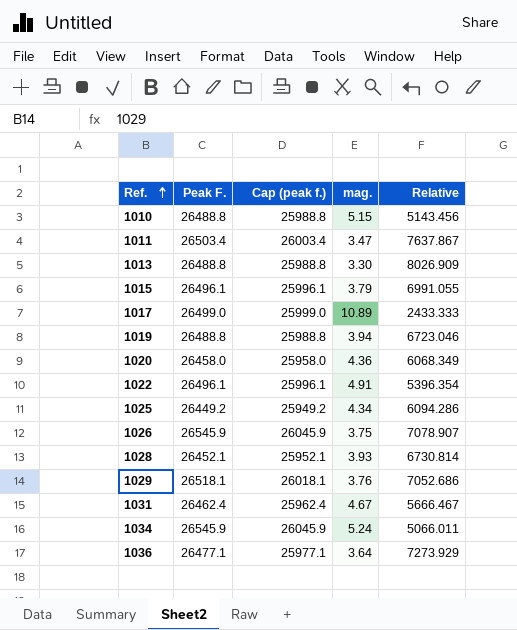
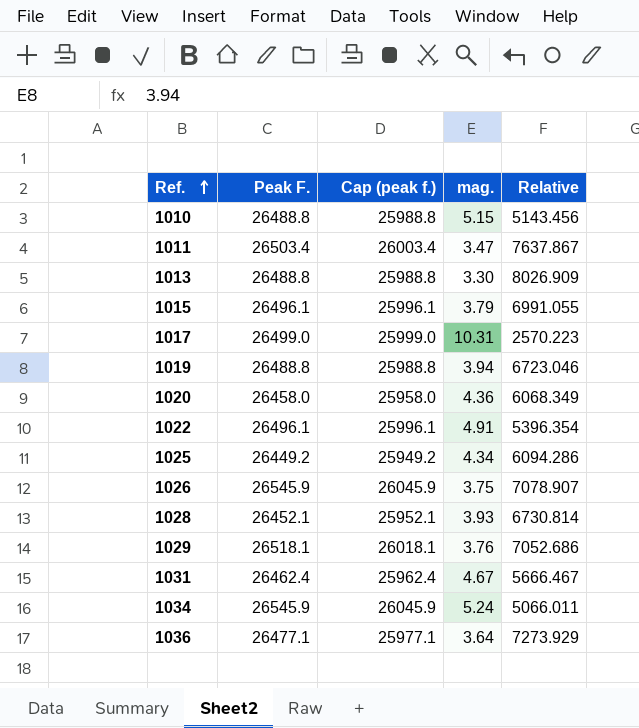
1017 | mag.: 10.89 -> 10.31
1017 | Relative: 2433.333 -> 2570.223

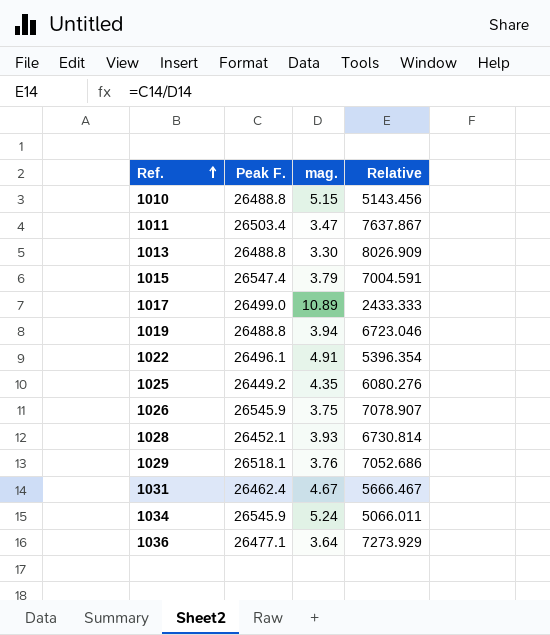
column Cap (peak f.) | formula: [Peak F.] - 500 -> none
row 1020: 26458.0 | 25958.0 | 4.36 | 6068.349 -> none
1015 | Peak F.: 26496.1 -> 26547.4
1015 | Relative: 6991.055 -> 7004.591
1017 | mag.: 10.31 -> 10.89
1017 | Relative: 2570.223 -> 2433.333
1025 | mag.: 4.34 -> 4.35
1025 | Relative: 6094.286 -> 6080.276

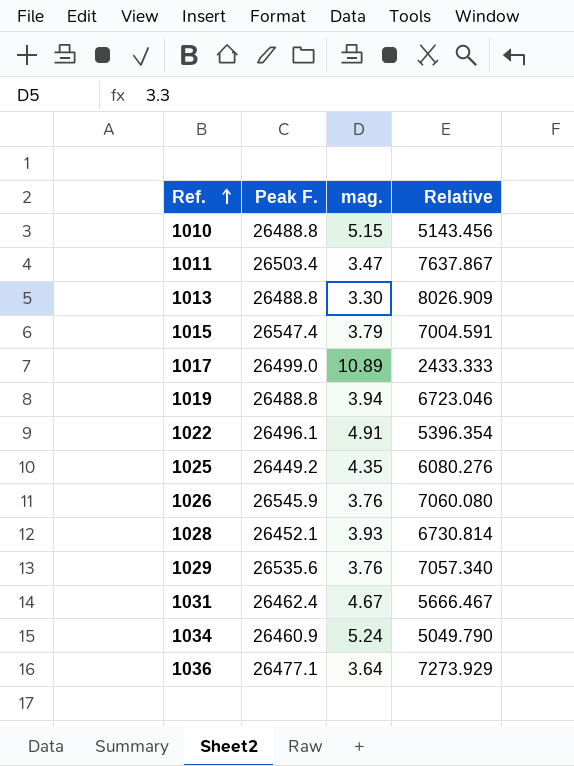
1026 | mag.: 3.75 -> 3.76
1026 | Relative: 7078.907 -> 7060.080
1029 | Peak F.: 26518.1 -> 26535.6
1029 | Relative: 7052.686 -> 7057.340
1034 | Peak F.: 26545.9 -> 26460.9
1034 | Relative: 5066.011 -> 5049.790

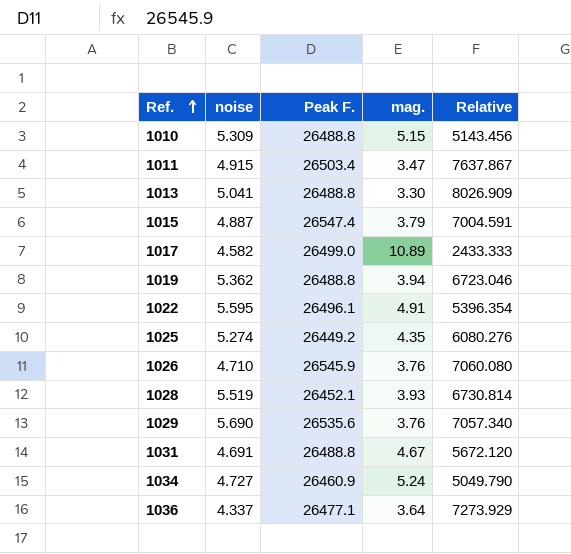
column noise | position: none -> 2
1031 | Peak F.: 26462.4 -> 26488.8
1031 | Relative: 5666.467 -> 5672.120

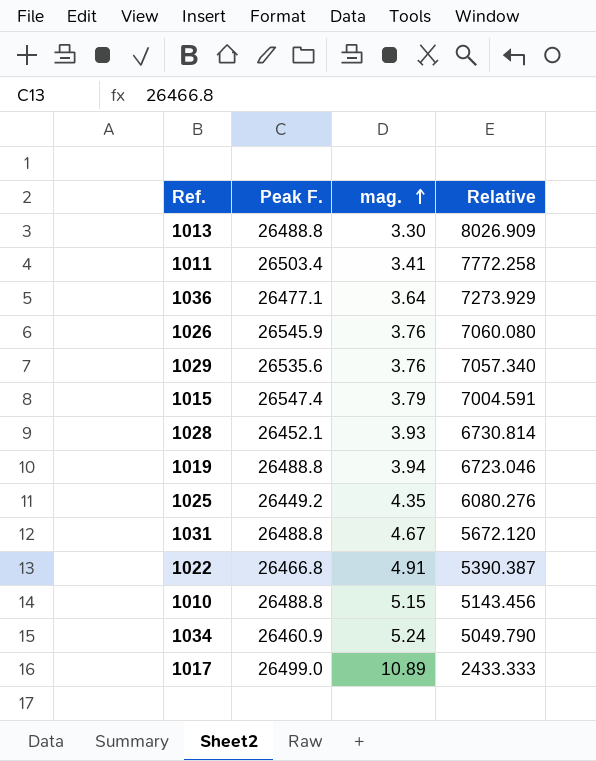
row order: Ref. ascending -> mag. ascending
column noise | position: 2 -> none
1011 | mag.: 3.47 -> 3.41
1011 | Relative: 7637.867 -> 7772.258
1022 | Peak F.: 26496.1 -> 26466.8
1022 | Relative: 5396.354 -> 5390.387

